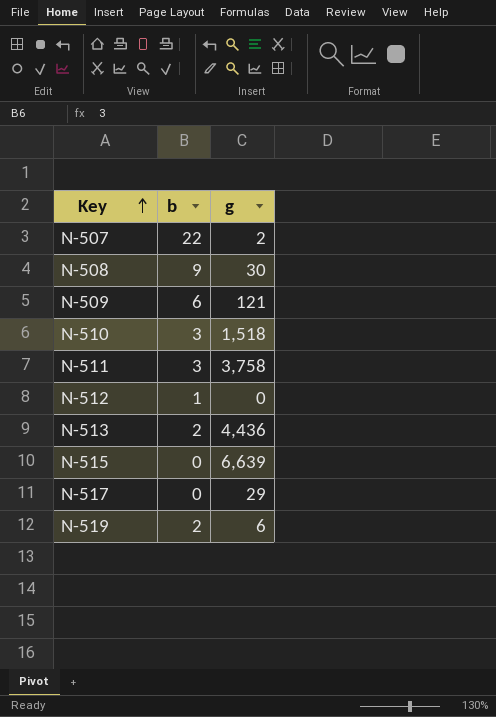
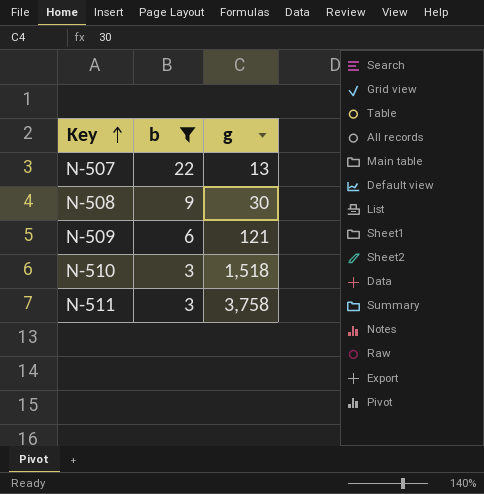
filter: none -> b >= 3
N-507 | g: 2 -> 13

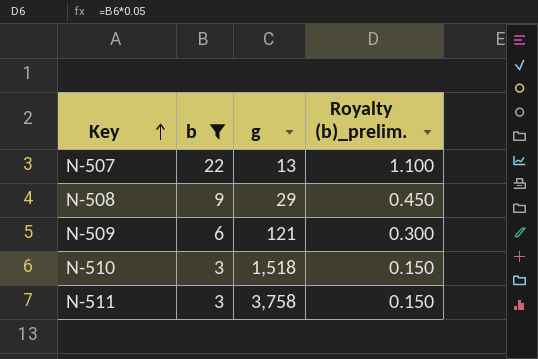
column Royalty (b)_prelim. | formula: none -> [b] * 0.05
N-508 | g: 30 -> 29

